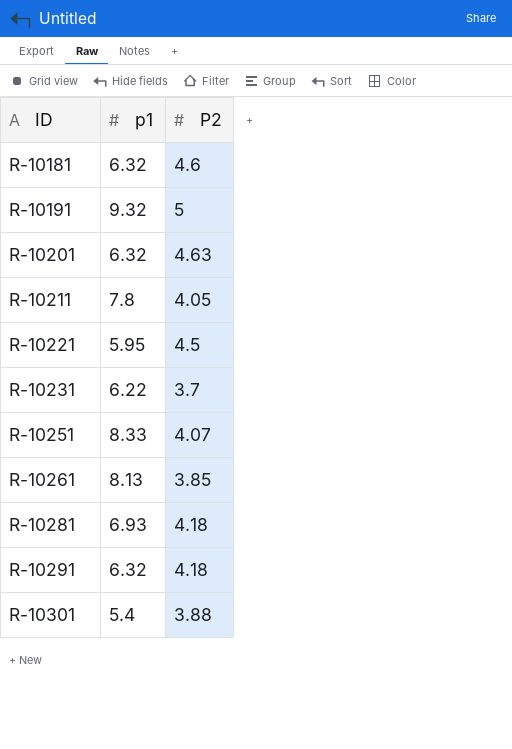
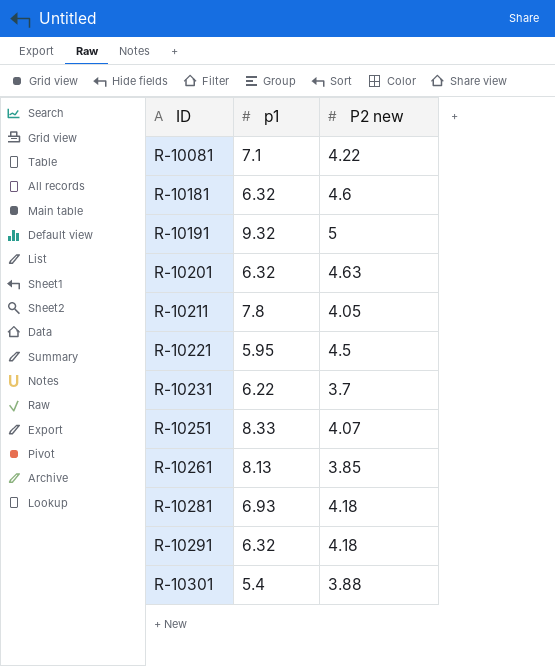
column name: P2 -> P2 new
row R-10081: none -> 7.1 | 4.22

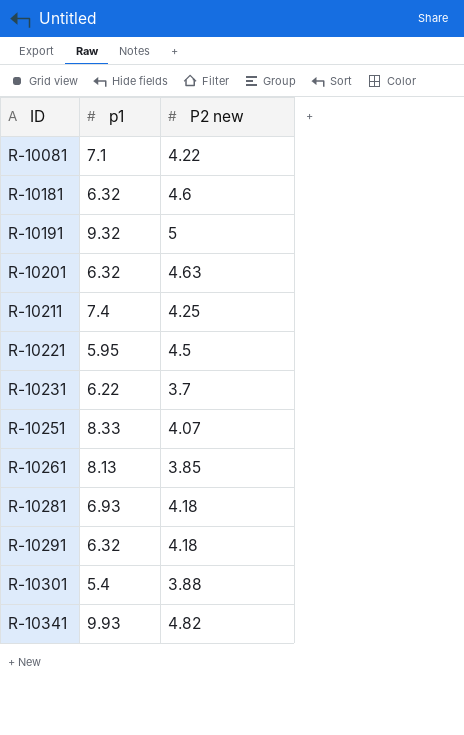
R-10211 | p1: 7.8 -> 7.4
R-10211 | P2 new: 4.05 -> 4.25
row R-10341: none -> 9.93 | 4.82

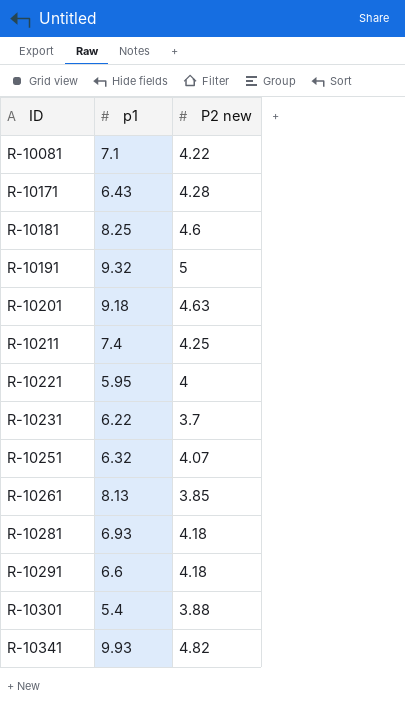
row R-10171: none -> 6.43 | 4.28
R-10181 | p1: 6.32 -> 8.25
R-10201 | p1: 6.32 -> 9.18
R-10221 | P2 new: 4.5 -> 4
R-10251 | p1: 8.33 -> 6.32
R-10291 | p1: 6.32 -> 6.6

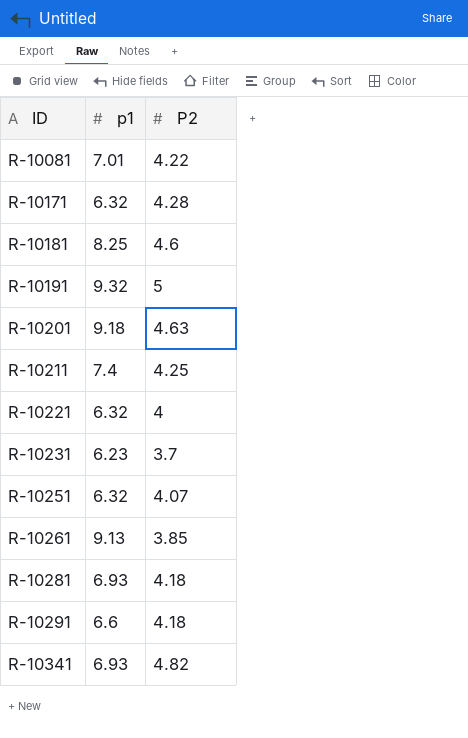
column name: P2 new -> P2
row R-10301: 5.4 | 3.88 -> none
R-10081 | p1: 7.1 -> 7.01
R-10171 | p1: 6.43 -> 6.32
R-10221 | p1: 5.95 -> 6.32
R-10231 | p1: 6.22 -> 6.23
R-10261 | p1: 8.13 -> 9.13
R-10341 | p1: 9.93 -> 6.93

